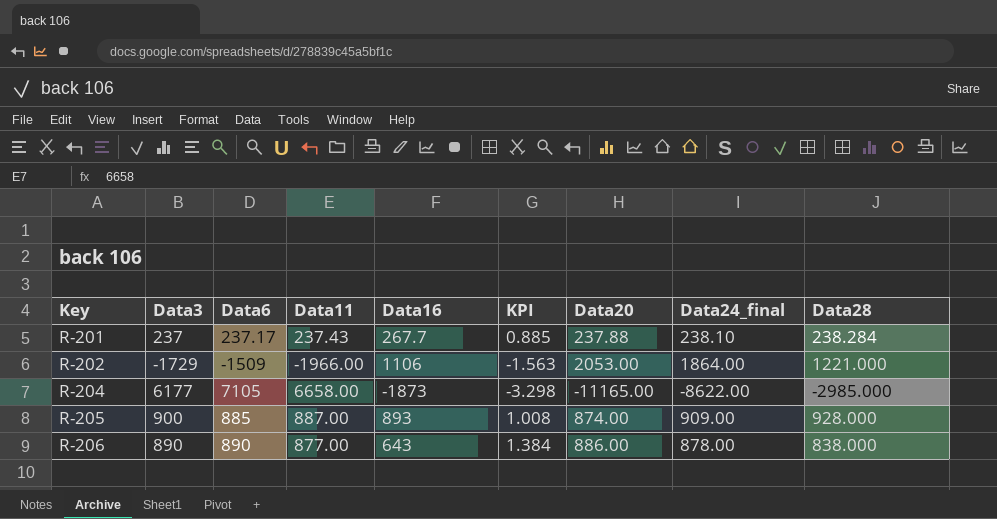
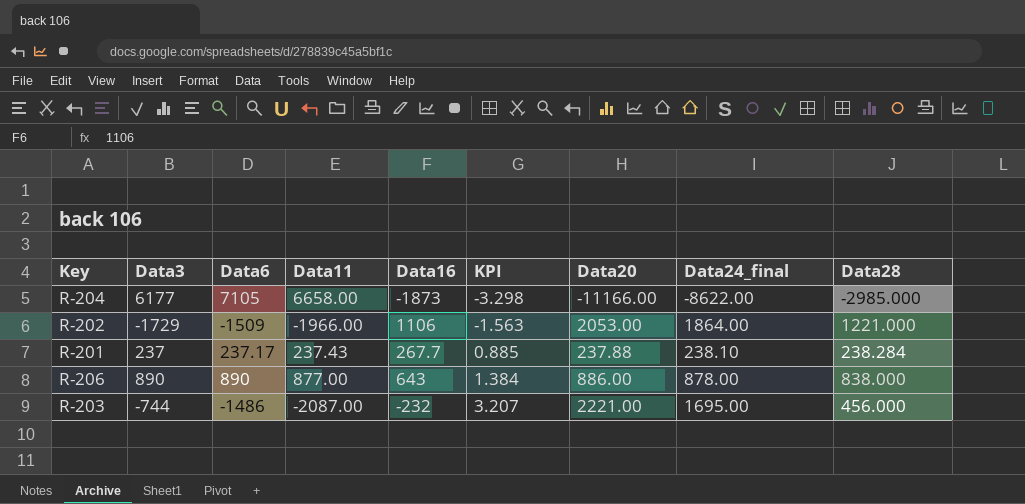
row order: Key ascending -> KPI ascending
row R-205: 900 | 885 | 887.00 | 893 | 1.008 | 874.00 | 909.00 | 928.000 -> none
R-204 | Data20: -11165.00 -> -11166.00
row R-203: none -> -744 | -1486 | -2087.00 | -232 | 3.207 | 2221.00 | 1695.00 | 456.000

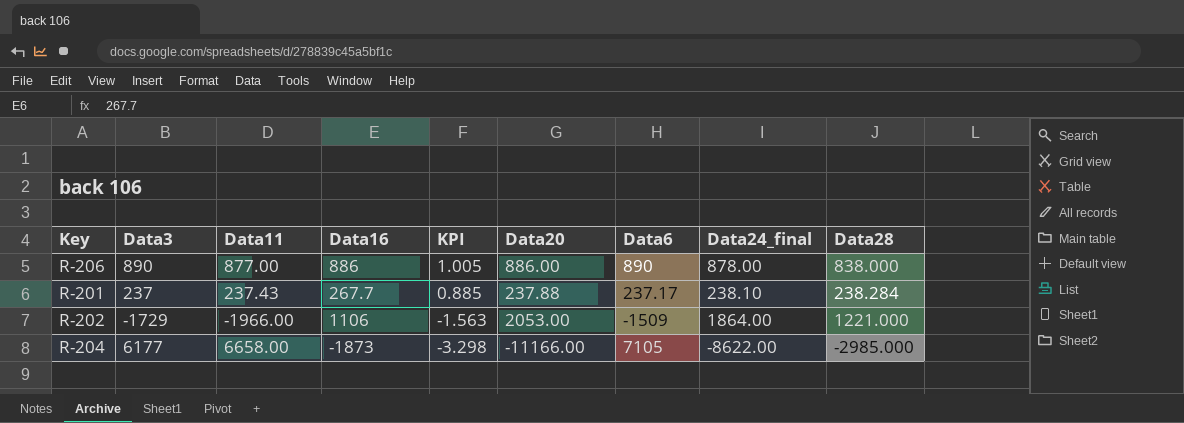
row order: KPI ascending -> KPI descending
column Data6 | position: 3 -> 7
row R-203: -744 | -1486 | -2087.00 | -232 | 3.207 | 2221.00 | 1695.00 | 456.000 -> none
R-206 | Data16: 643 -> 886
R-206 | KPI: 1.384 -> 1.005

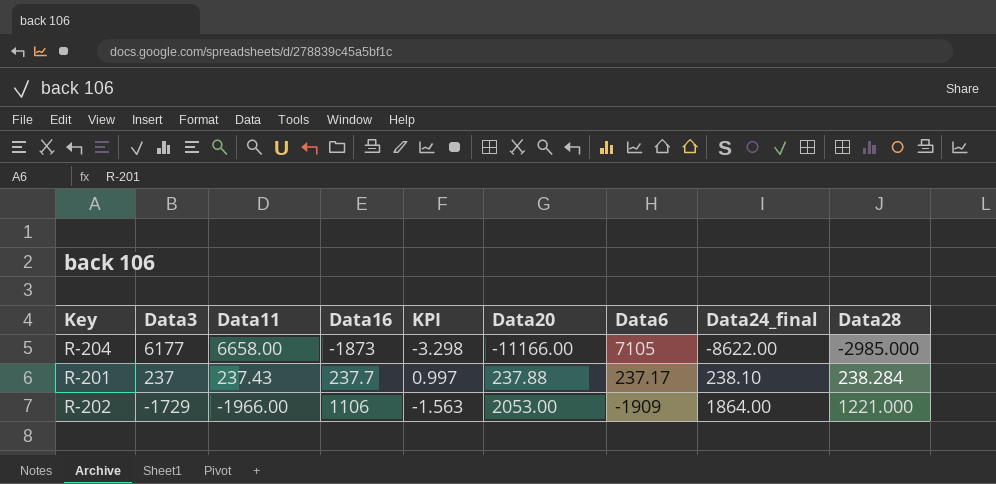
row order: KPI descending -> Data3 descending
row R-206: 890 | 877.00 | 886 | 1.005 | 886.00 | 890 | 878.00 | 838.000 -> none
R-201 | Data16: 267.7 -> 237.7
R-201 | KPI: 0.885 -> 0.997
R-202 | Data6: -1509 -> -1909

